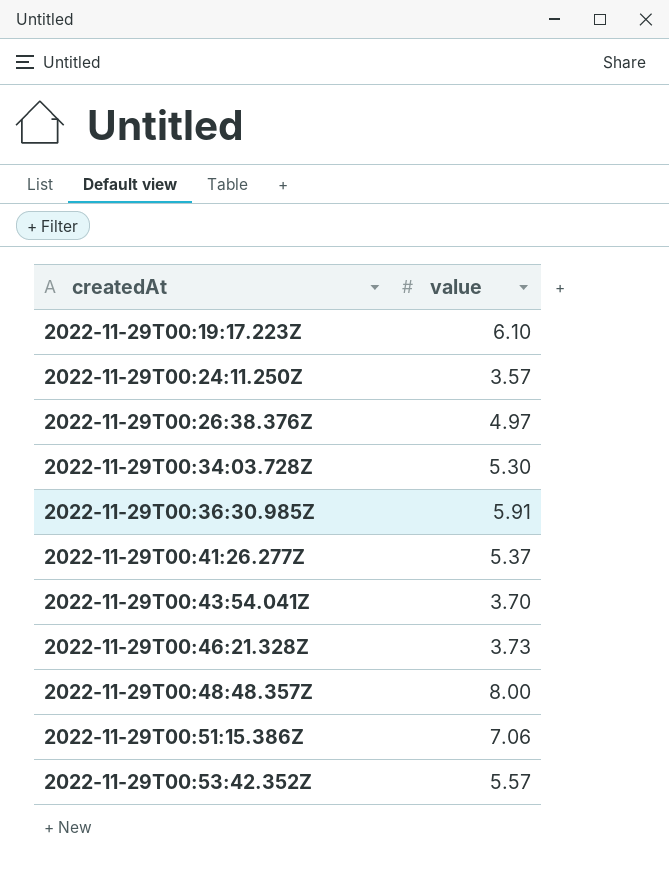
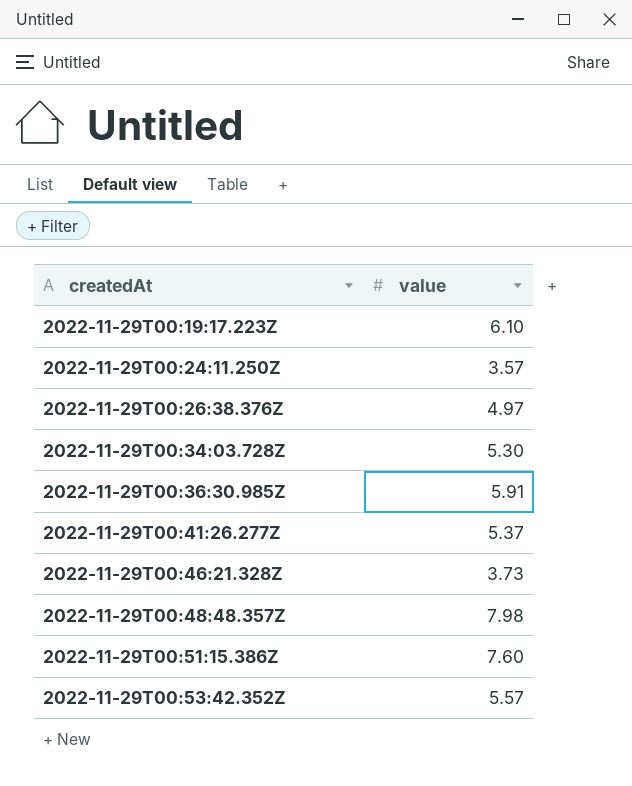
row 2022-11-29T00:43:54.041Z: 3.70 -> none
2022-11-29T00:48:48.357Z | value: 8.00 -> 7.98
2022-11-29T00:51:15.386Z | value: 7.06 -> 7.60

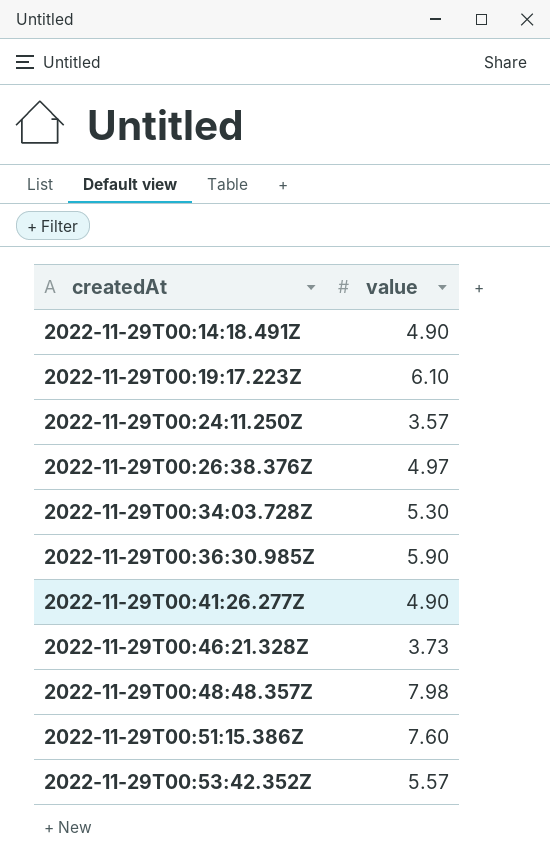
row 2022-11-29T00:14:18.491Z: none -> 4.90
2022-11-29T00:36:30.985Z | value: 5.91 -> 5.90
2022-11-29T00:41:26.277Z | value: 5.37 -> 4.90

